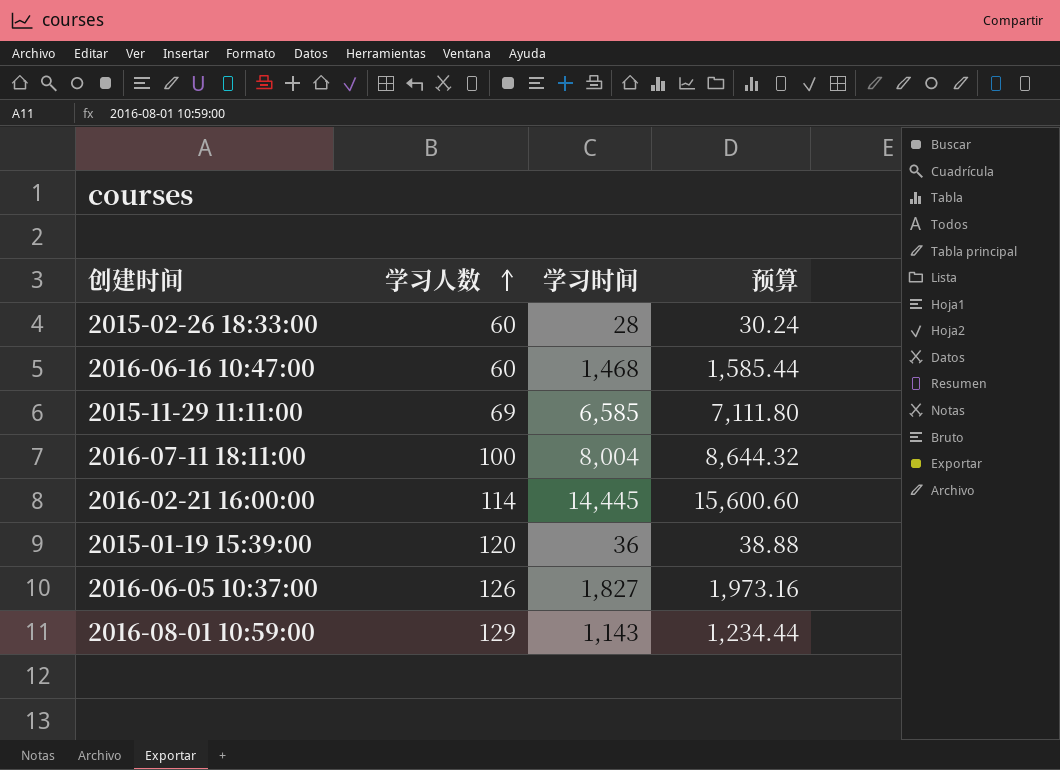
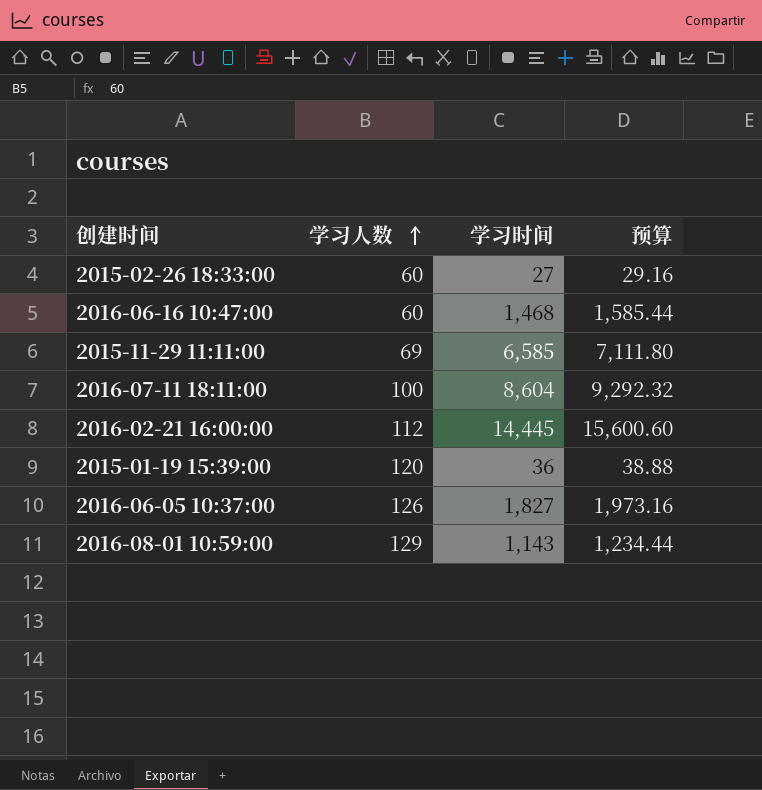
2015-02-26 18:33:00 | 学习时间: 28 -> 27
2015-02-26 18:33:00 | 预算: 30.24 -> 29.16
2016-07-11 18:11:00 | 学习时间: 8,004 -> 8,604
2016-07-11 18:11:00 | 预算: 8,644.32 -> 9,292.32
2016-02-21 16:00:00 | 学习人数: 114 -> 112

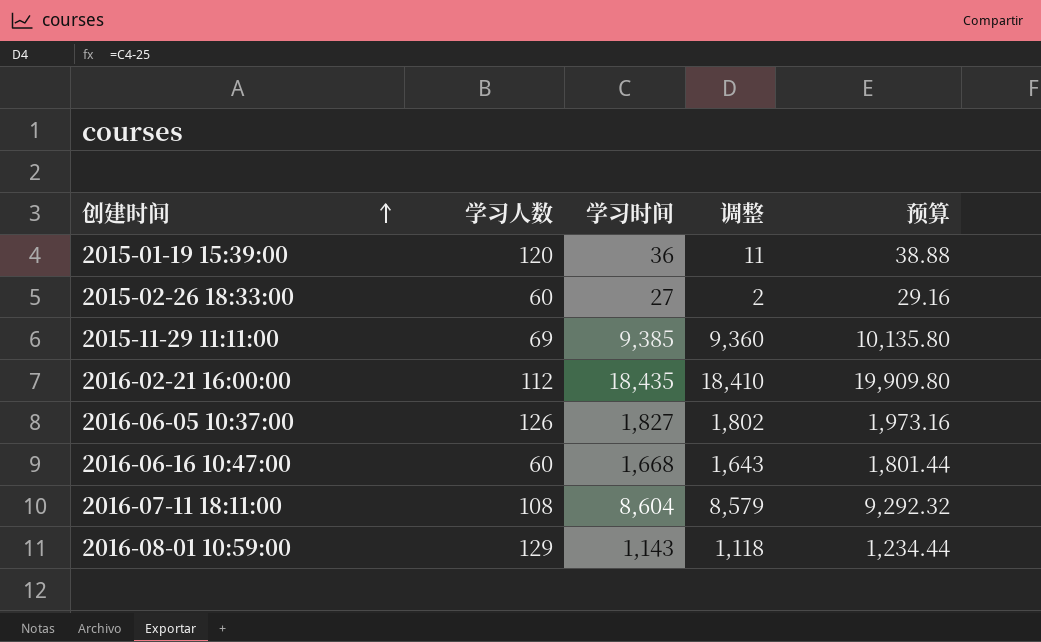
row order: 学习人数 ascending -> 创建时间 ascending
column 调整 | formula: none -> [学习时间] - 25
2015-11-29 11:11:00 | 学习时间: 6,585 -> 9,385
2015-11-29 11:11:00 | 预算: 7,111.80 -> 10,135.80
2016-02-21 16:00:00 | 学习时间: 14,445 -> 18,435
2016-02-21 16:00:00 | 预算: 15,600.60 -> 19,909.80
2016-06-16 10:47:00 | 学习时间: 1,468 -> 1,668
2016-06-16 10:47:00 | 预算: 1,585.44 -> 1,801.44
2016-07-11 18:11:00 | 学习人数: 100 -> 108

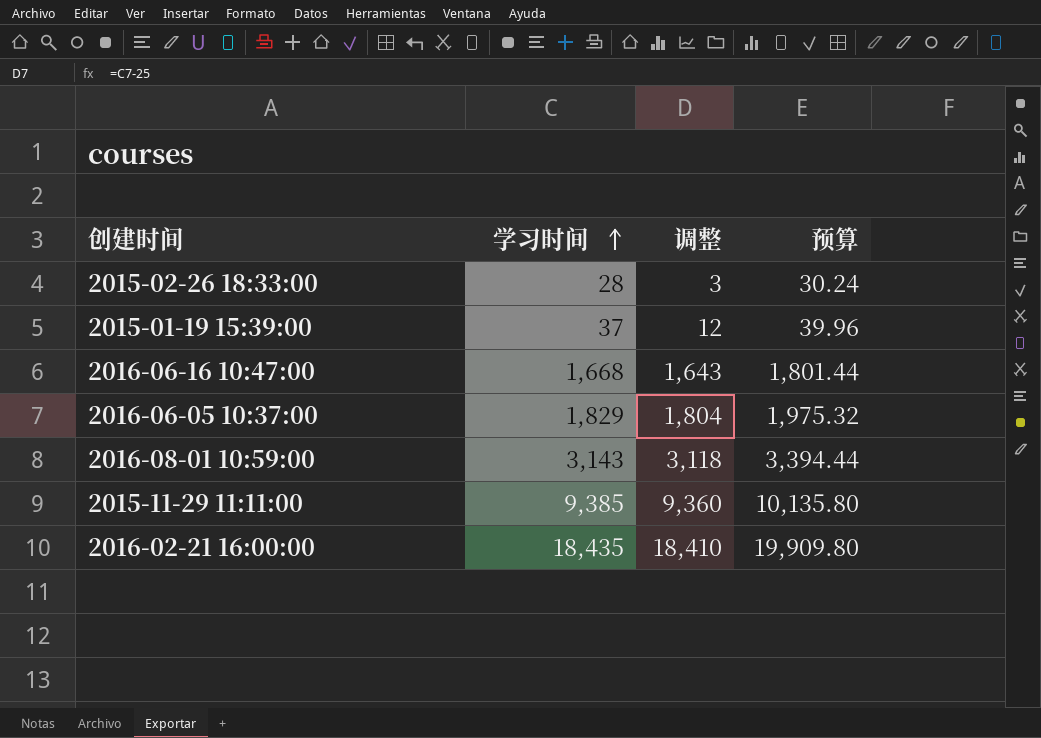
row order: 创建时间 ascending -> 学习时间 ascending
column 学习人数 | position: 2 -> none
row 2016-07-11 18:11:00: 108 | 8,604 | 8,579 | 9,292.32 -> none
2015-02-26 18:33:00 | 学习时间: 27 -> 28
2015-02-26 18:33:00 | 调整: 2 -> 3
2015-02-26 18:33:00 | 预算: 29.16 -> 30.24
2015-01-19 15:39:00 | 学习时间: 36 -> 37
2015-01-19 15:39:00 | 调整: 11 -> 12
2015-01-19 15:39:00 | 预算: 38.88 -> 39.96
2016-06-05 10:37:00 | 学习时间: 1,827 -> 1,829
2016-06-05 10:37:00 | 调整: 1,802 -> 1,804
2016-06-05 10:37:00 | 预算: 1,973.16 -> 1,975.32
2016-08-01 10:59:00 | 学习时间: 1,143 -> 3,143
2016-08-01 10:59:00 | 调整: 1,118 -> 3,118
2016-08-01 10:59:00 | 预算: 1,234.44 -> 3,394.44

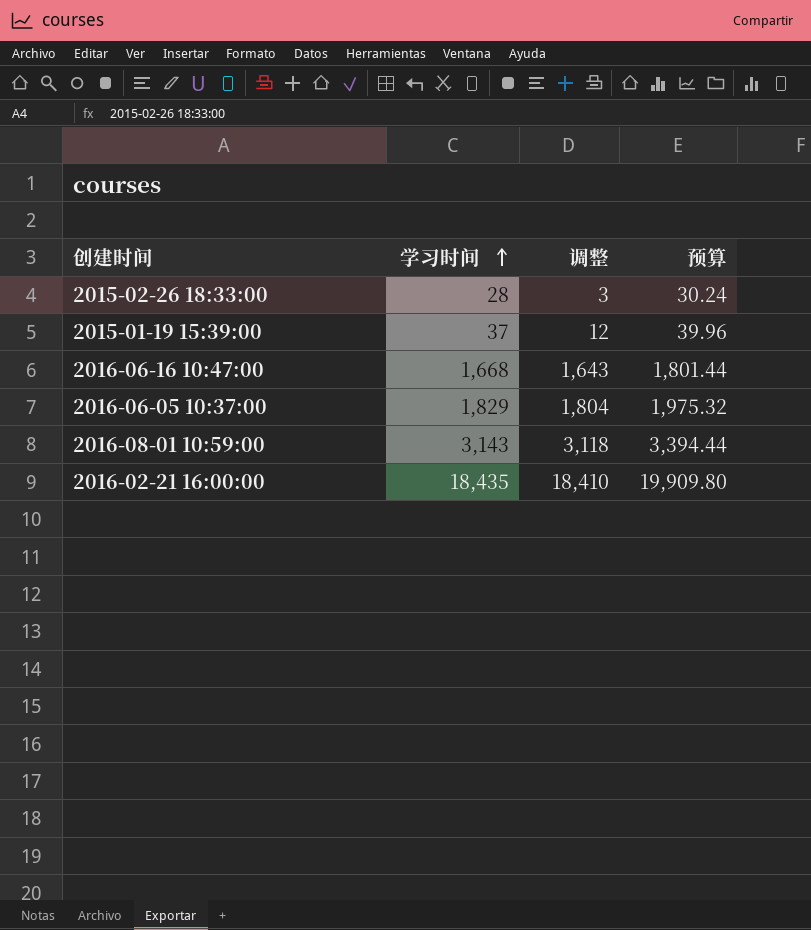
row 2015-11-29 11:11:00: 9,385 | 9,360 | 10,135.80 -> none

